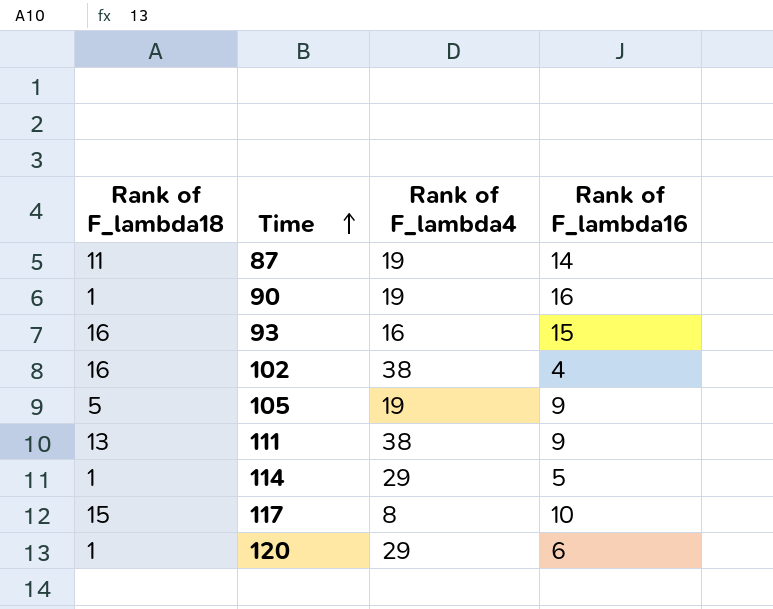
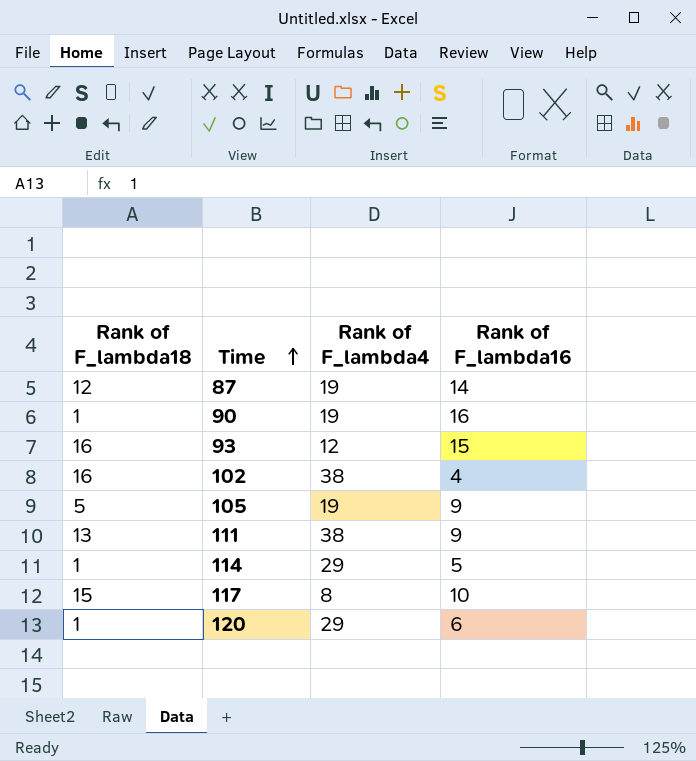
87 | Rank of F_lambda18: 11 -> 12
93 | Rank of F_lambda4: 16 -> 12

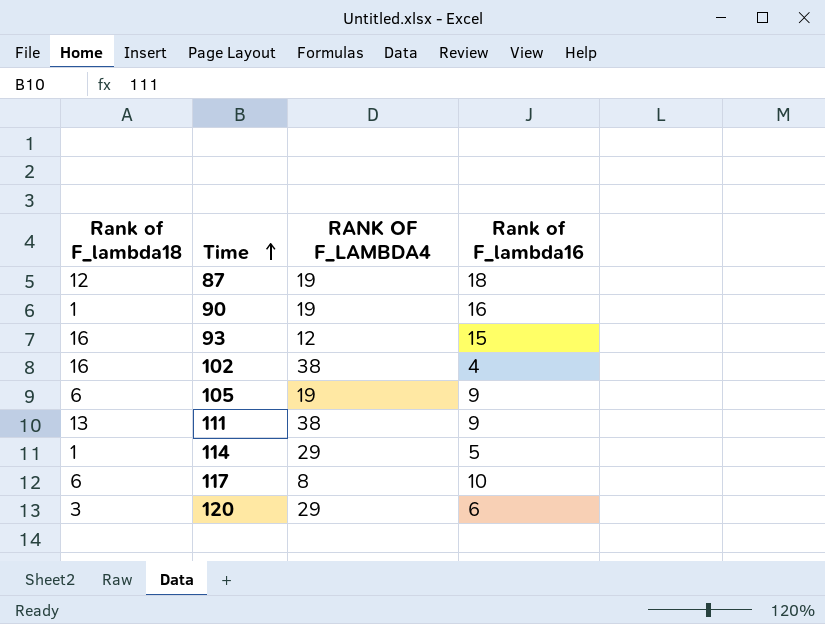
column name: Rank of F_lambda4 -> RANK OF F_LAMBDA4
87 | Rank of F_lambda16: 14 -> 18
105 | Rank of F_lambda18: 5 -> 6
117 | Rank of F_lambda18: 15 -> 6
120 | Rank of F_lambda18: 1 -> 3

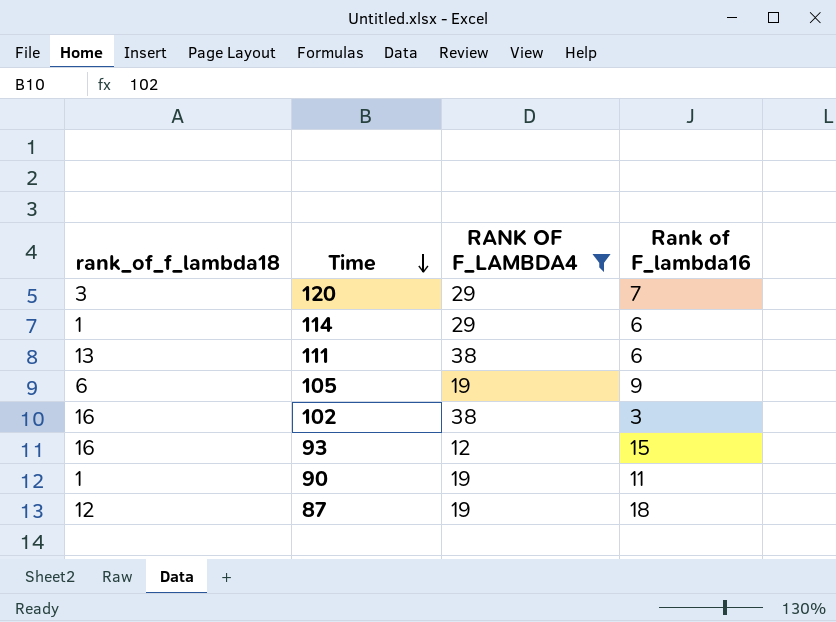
filter: none -> RANK OF F_LAMBDA4 != 8
row order: Time ascending -> Time descending
column name: Rank of F_lambda18 -> rank_of_f_lambda18
120 | Rank of F_lambda16: 6 -> 7
114 | Rank of F_lambda16: 5 -> 6
111 | Rank of F_lambda16: 9 -> 6
102 | Rank of F_lambda16: 4 -> 3
90 | Rank of F_lambda16: 16 -> 11

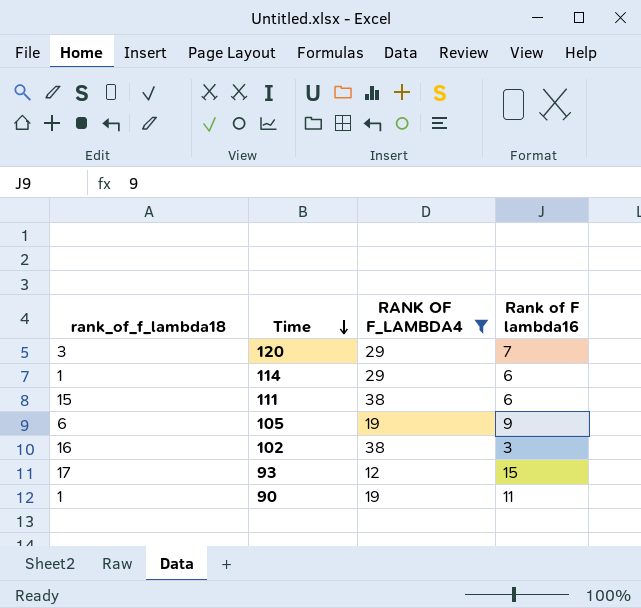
column name: Rank of F_lambda16 -> Rank of F lambda16
row 87: 12 | 19 | 18 -> none
111 | rank_of_f_lambda18: 13 -> 15
93 | rank_of_f_lambda18: 16 -> 17

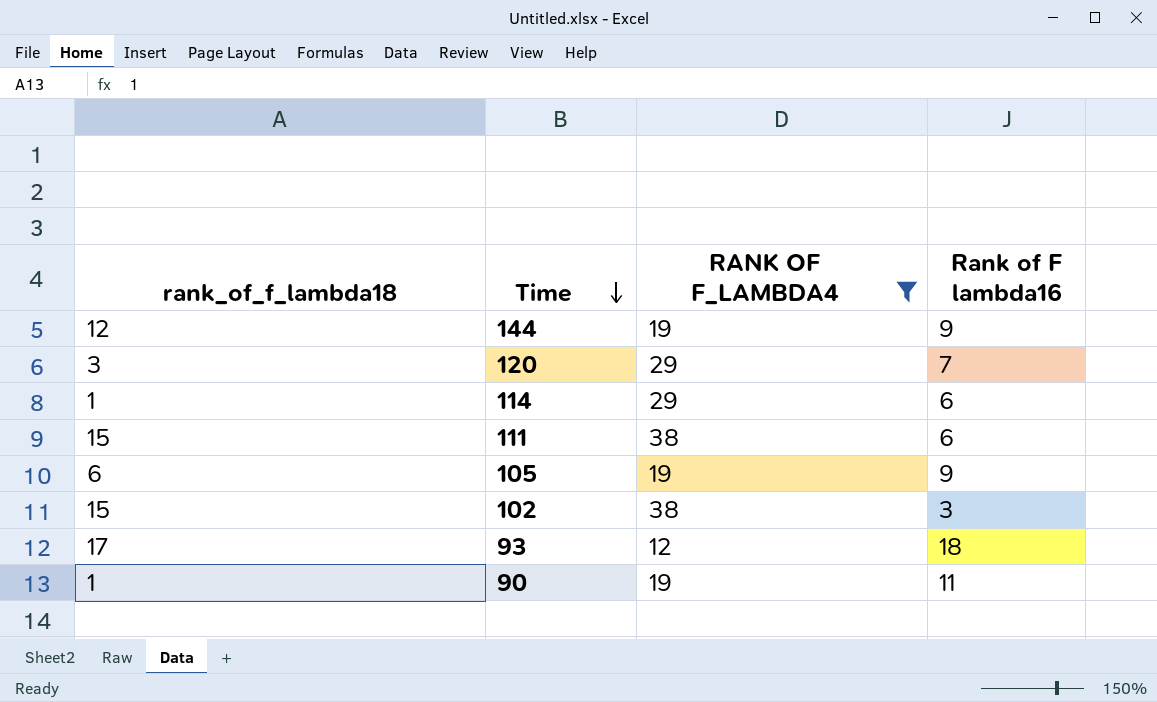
row 144: none -> 12 | 19 | 9
102 | rank_of_f_lambda18: 16 -> 15
93 | Rank of F lambda16: 15 -> 18

